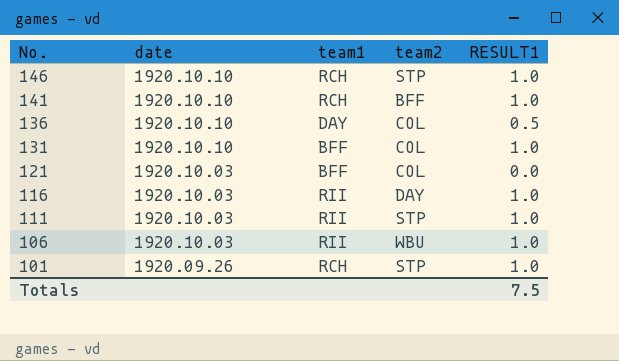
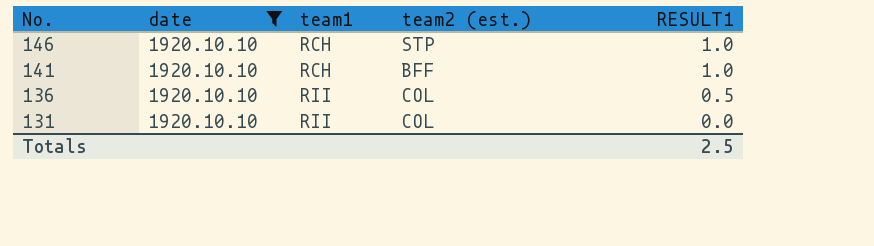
filter: none -> date = 1920.10.10
column name: team2 -> team2 (est.)
136 | team1: DAY -> RII
131 | team1: BFF -> RII
131 | RESULT1: 1.0 -> 0.0
Totals | RESULT1: 7.5 -> 2.5

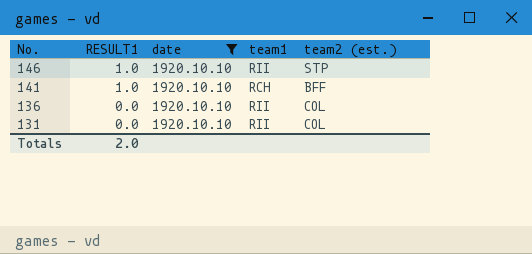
column RESULT1 | position: 5 -> 2
146 | team1: RCH -> RII
136 | RESULT1: 0.5 -> 0.0
Totals | RESULT1: 2.5 -> 2.0

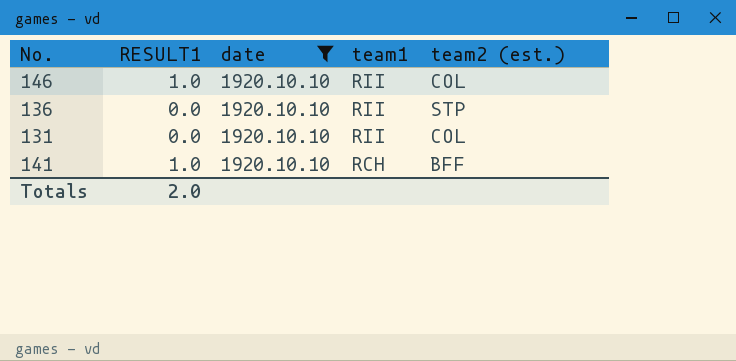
row order: No. descending -> team1 descending
146 | team2 (est.): STP -> COL
136 | team2 (est.): COL -> STP

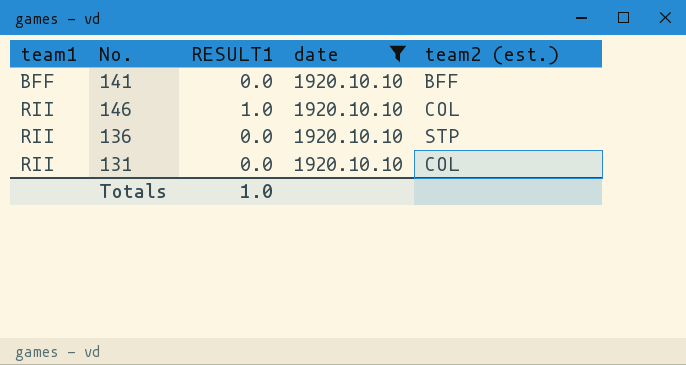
row order: team1 descending -> team1 ascending
column team1 | position: 4 -> 1
141 | team1: RCH -> BFF
141 | RESULT1: 1.0 -> 0.0
Totals | RESULT1: 2.0 -> 1.0

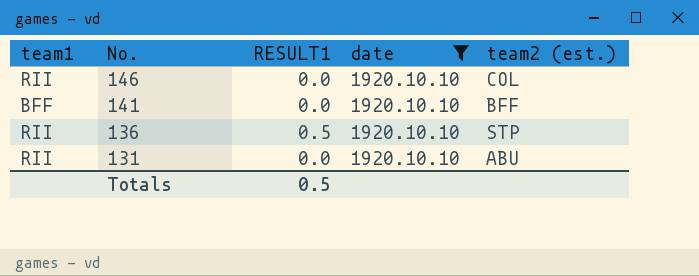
row order: team1 ascending -> No. descending
146 | RESULT1: 1.0 -> 0.0
136 | RESULT1: 0.0 -> 0.5
131 | team2 (est.): COL -> ABU
Totals | RESULT1: 1.0 -> 0.5

